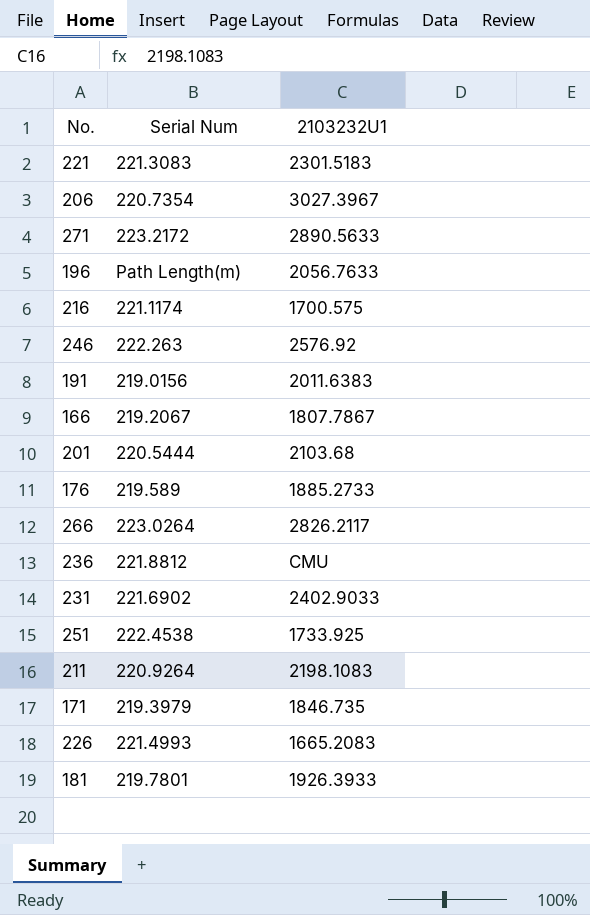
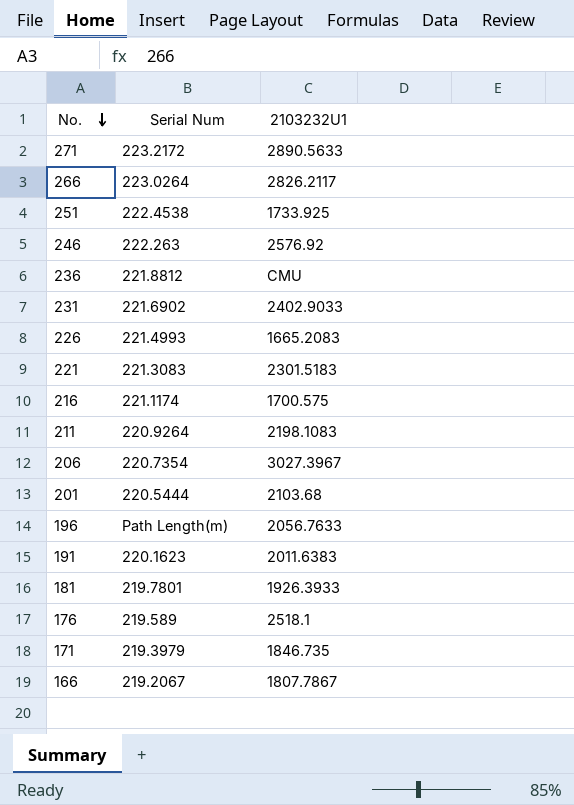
row order: none -> No. descending
191 | Serial Num: 219.0156 -> 220.1623
176 | 2103232U1: 1885.2733 -> 2518.1

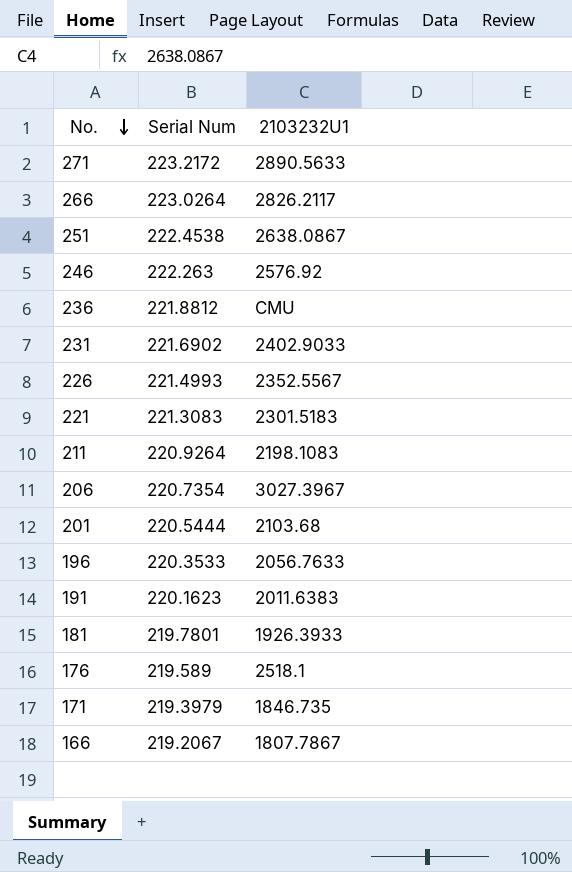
row 216: 221.1174 | 1700.575 -> none
251 | 2103232U1: 1733.925 -> 2638.0867
226 | 2103232U1: 1665.2083 -> 2352.5567
196 | Serial Num: Path Length(m) -> 220.3533

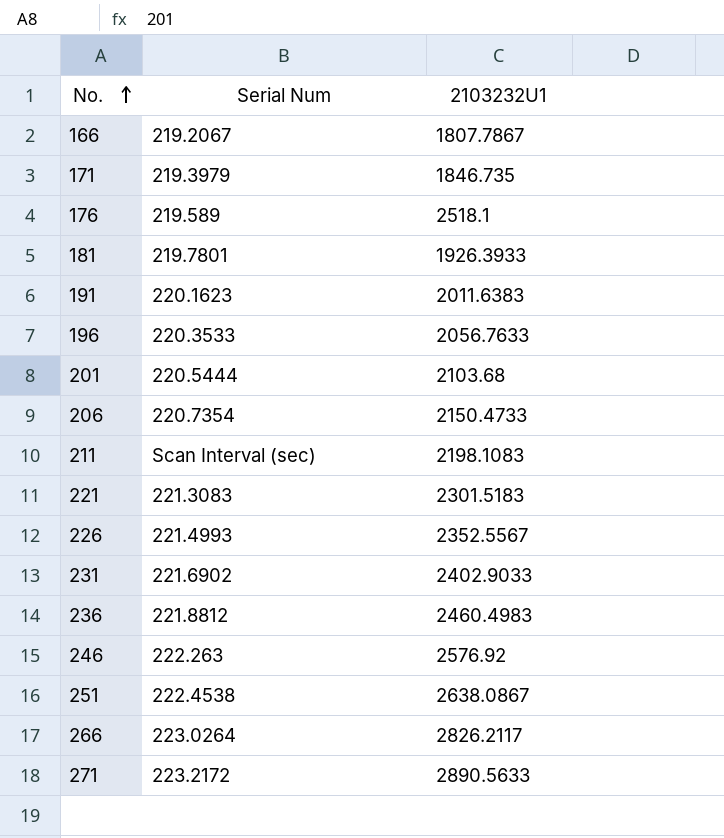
row order: No. descending -> No. ascending
206 | 2103232U1: 3027.3967 -> 2150.4733
211 | Serial Num: 220.9264 -> Scan Interval (sec)
236 | 2103232U1: CMU -> 2460.4983

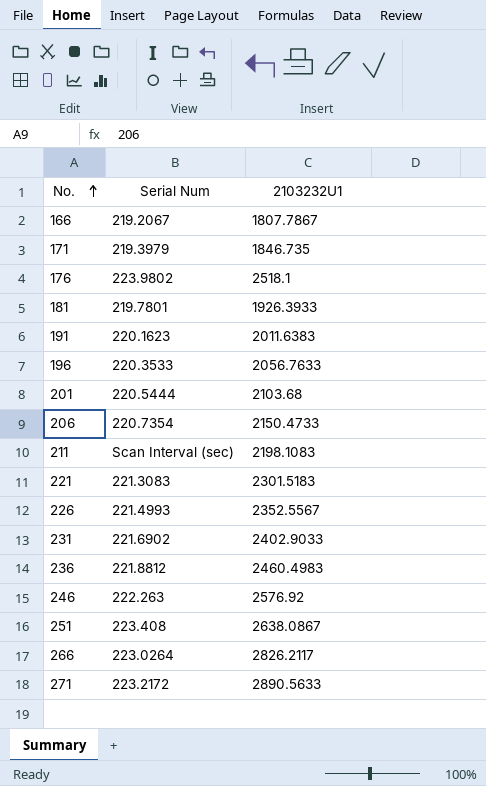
176 | Serial Num: 219.589 -> 223.9802
251 | Serial Num: 222.4538 -> 223.408

